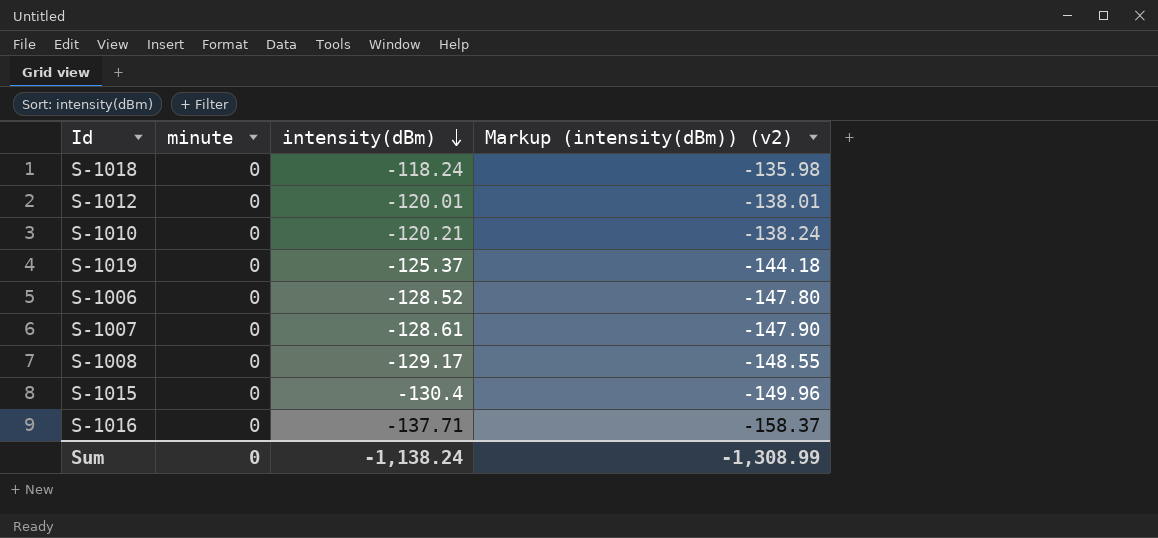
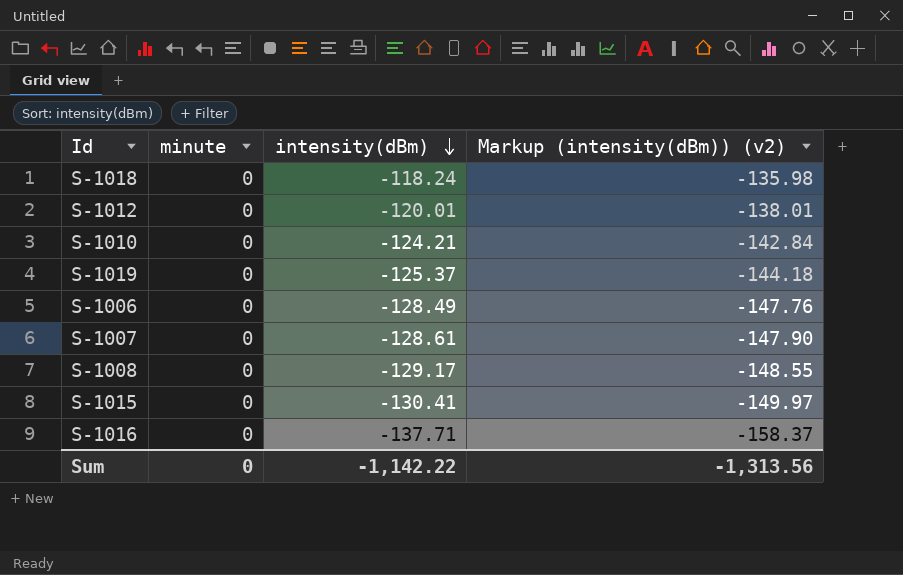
S-1010 | intensity(dBm): -120.21 -> -124.21
S-1010 | Markup (intensity(dBm)) (v2): -138.24 -> -142.84
S-1006 | intensity(dBm): -128.52 -> -128.49
S-1006 | Markup (intensity(dBm)) (v2): -147.80 -> -147.76
S-1015 | intensity(dBm): -130.4 -> -130.41
S-1015 | Markup (intensity(dBm)) (v2): -149.96 -> -149.97
Sum | intensity(dBm): -1,138.24 -> -1,142.22
Sum | Markup (intensity(dBm)) (v2): -1,308.99 -> -1,313.56

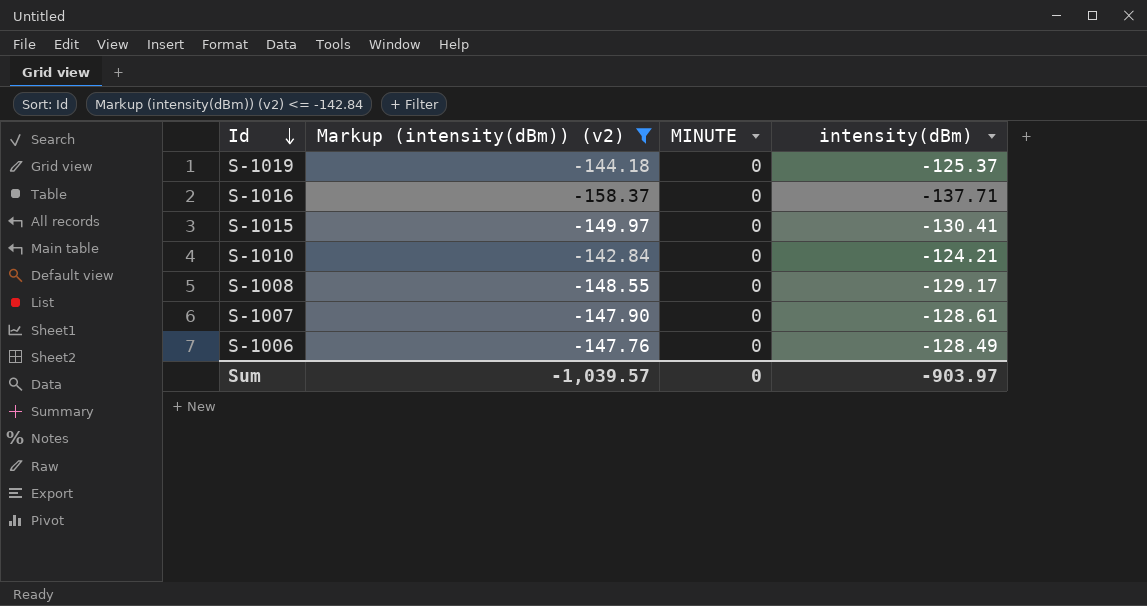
filter: none -> Markup (intensity(dBm)) (v2) <= -142.84
row order: intensity(dBm) descending -> Id descending
column Markup (intensity(dBm)) (v2) | position: 4 -> 2
column name: minute -> MINUTE
Sum | Markup (intensity(dBm)) (v2): -1,313.56 -> -1,039.57
Sum | intensity(dBm): -1,142.22 -> -903.97

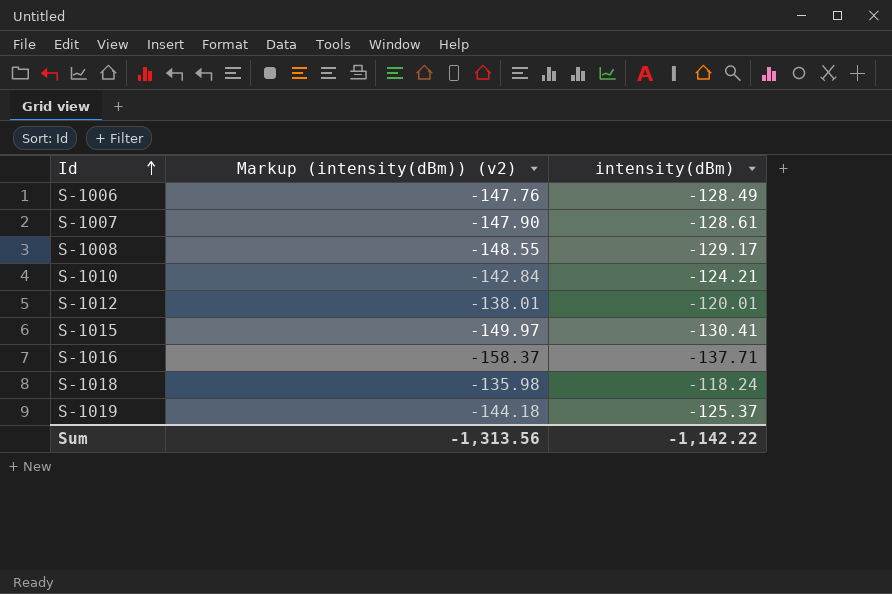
filter: Markup (intensity(dBm)) (v2) <= -142.84 -> none
row order: Id descending -> Id ascending
column MINUTE | position: 3 -> none
Sum | Markup (intensity(dBm)) (v2): -1,039.57 -> -1,313.56
Sum | intensity(dBm): -903.97 -> -1,142.22

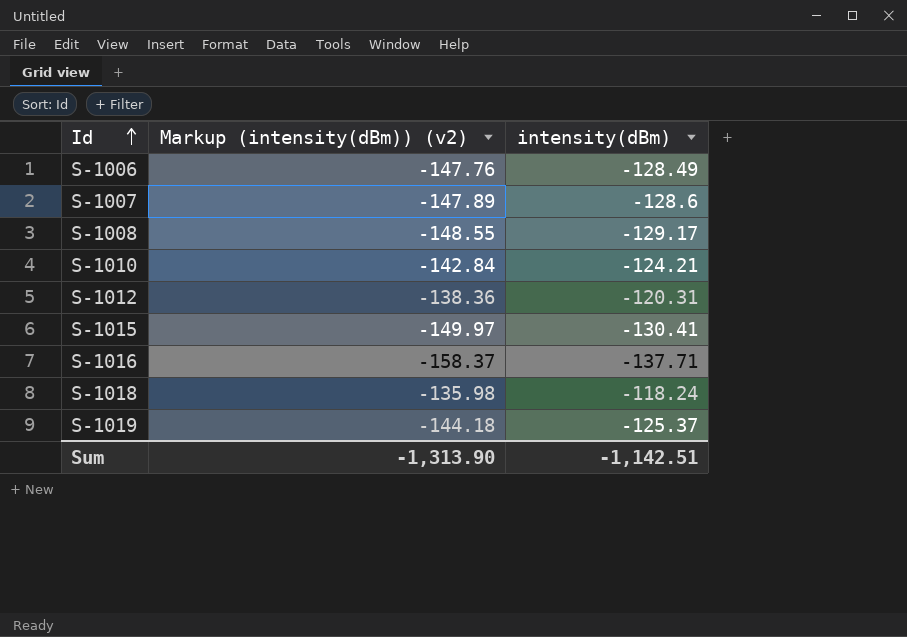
S-1007 | Markup (intensity(dBm)) (v2): -147.90 -> -147.89
S-1007 | intensity(dBm): -128.61 -> -128.6
S-1012 | Markup (intensity(dBm)) (v2): -138.01 -> -138.36
S-1012 | intensity(dBm): -120.01 -> -120.31
Sum | Markup (intensity(dBm)) (v2): -1,313.56 -> -1,313.90
Sum | intensity(dBm): -1,142.22 -> -1,142.51

